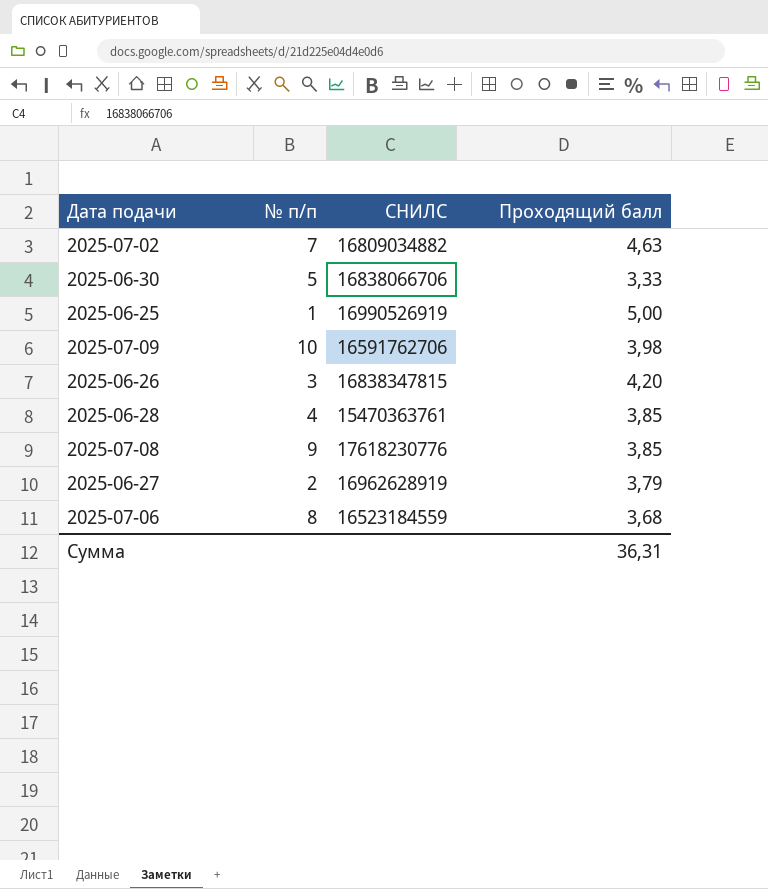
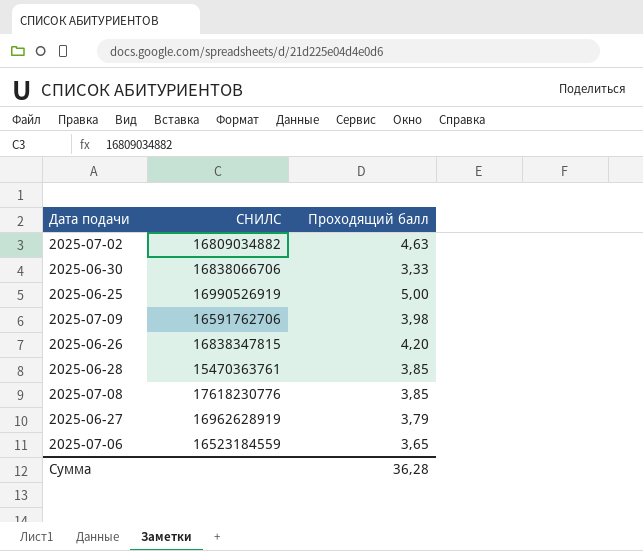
column № п/п | position: 2 -> none
2025-07-06 | Проходящий балл: 3,68 -> 3,65
Сумма | Проходящий балл: 36,31 -> 36,28

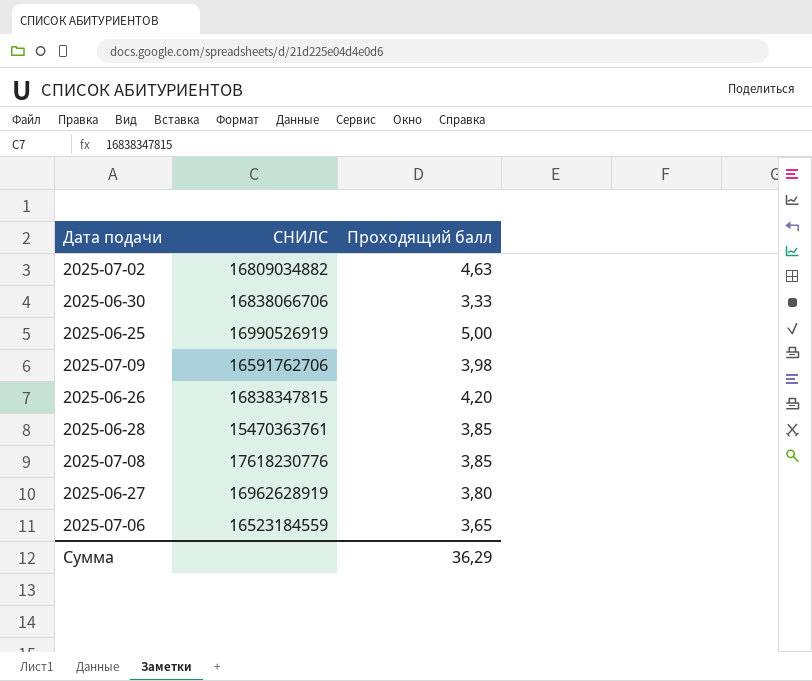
2025-06-27 | Проходящий балл: 3,79 -> 3,80
Сумма | Проходящий балл: 36,28 -> 36,29

